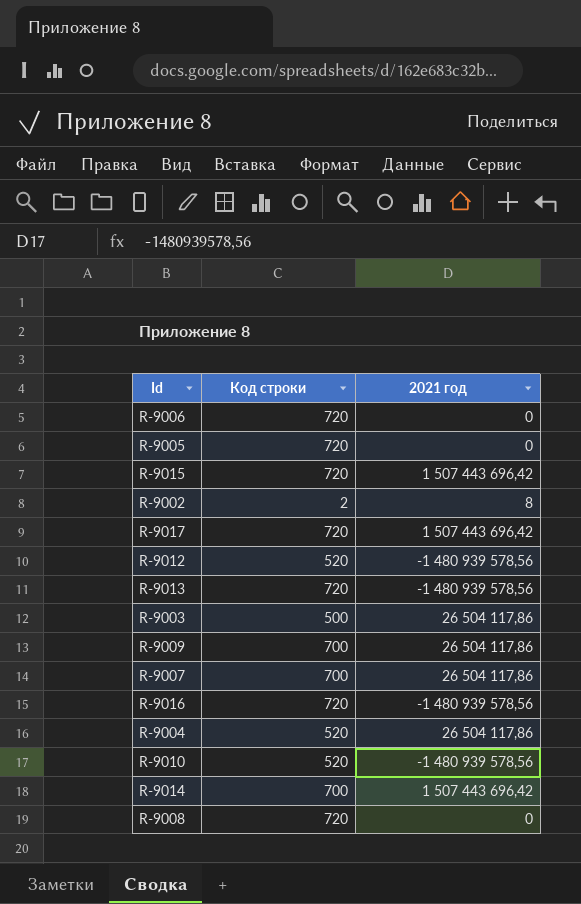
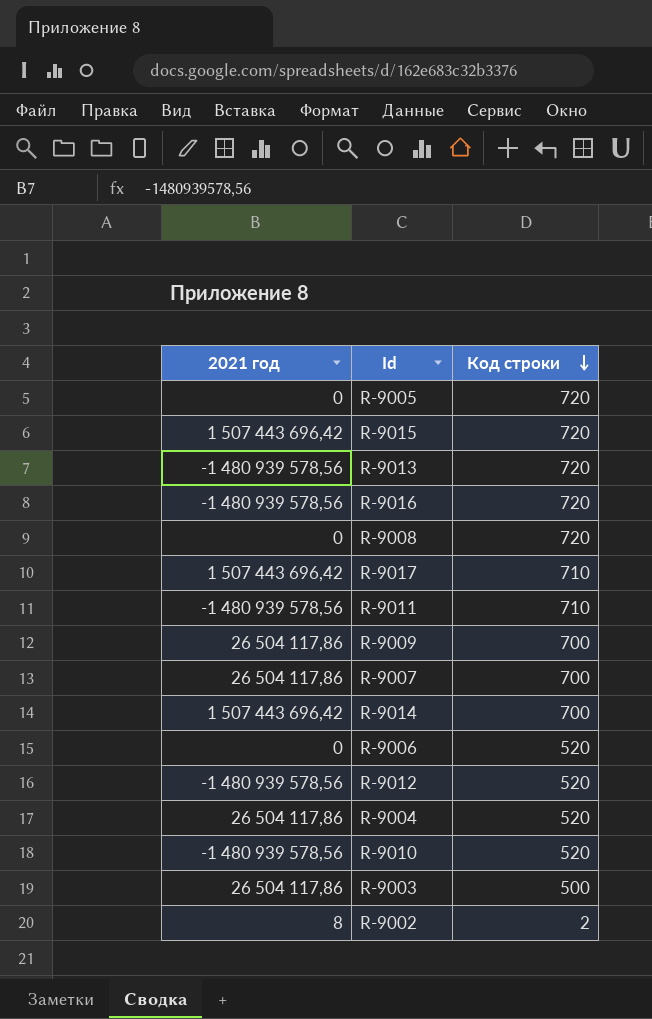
row order: none -> Код строки descending
column 2021 год | position: 3 -> 1
R-9017 | Код строки: 720 -> 710
row R-9011: none -> -1 480 939 578,56 | 710
R-9006 | Код строки: 720 -> 520

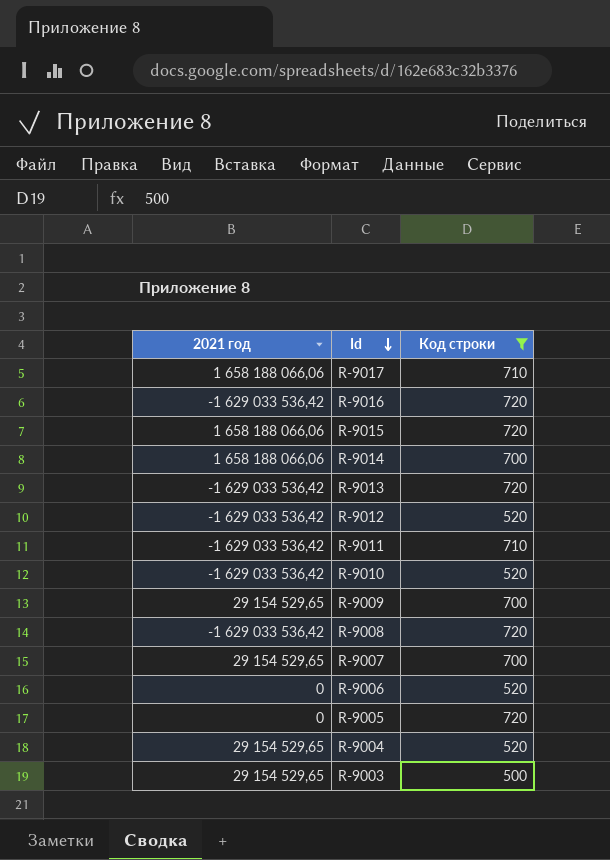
filter: none -> Код строки != 2
row order: Код строки descending -> Id descending
R-9017 | 2021 год: 1 507 443 696,42 -> 1 658 188 066,06
R-9016 | 2021 год: -1 480 939 578,56 -> -1 629 033 536,42
R-9015 | 2021 год: 1 507 443 696,42 -> 1 658 188 066,06
R-9014 | 2021 год: 1 507 443 696,42 -> 1 658 188 066,06
R-9013 | 2021 год: -1 480 939 578,56 -> -1 629 033 536,42
R-9012 | 2021 год: -1 480 939 578,56 -> -1 629 033 536,42
R-9011 | 2021 год: -1 480 939 578,56 -> -1 629 033 536,42
R-9010 | 2021 год: -1 480 939 578,56 -> -1 629 033 536,42
R-9009 | 2021 год: 26 504 117,86 -> 29 154 529,65
R-9008 | 2021 год: 0 -> -1 629 033 536,42
R-9007 | 2021 год: 26 504 117,86 -> 29 154 529,65
R-9004 | 2021 год: 26 504 117,86 -> 29 154 529,65
R-9003 | 2021 год: 26 504 117,86 -> 29 154 529,65

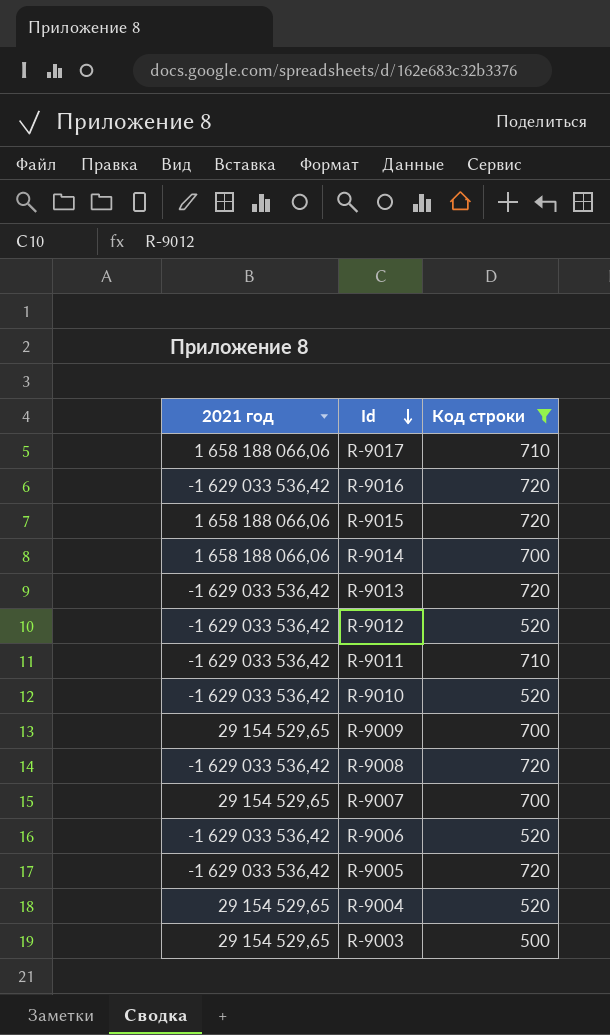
R-9006 | 2021 год: 0 -> -1 629 033 536,42
R-9005 | 2021 год: 0 -> -1 629 033 536,42

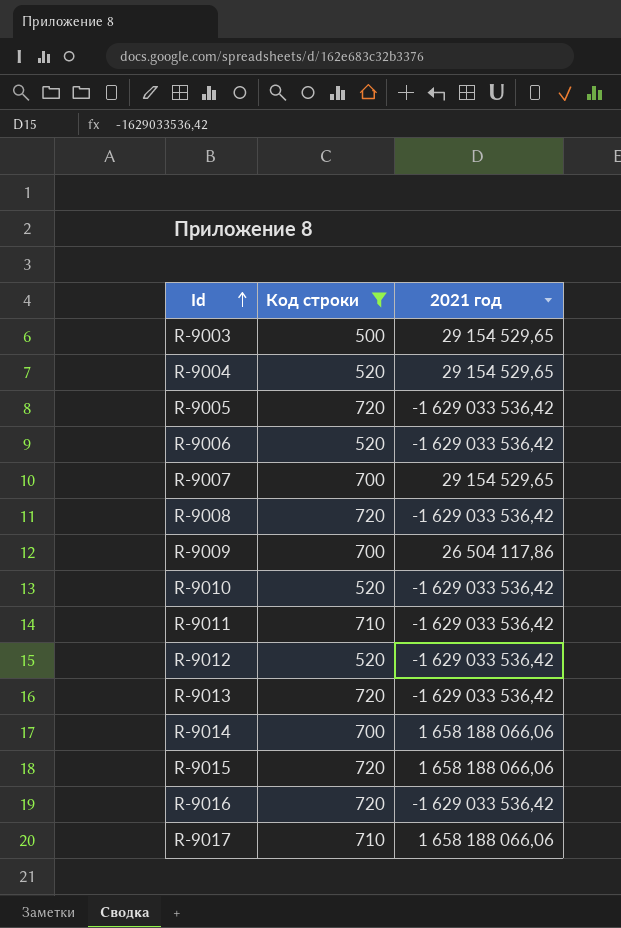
row order: Id descending -> Id ascending
column 2021 год | position: 1 -> 3
R-9009 | 2021 год: 29 154 529,65 -> 26 504 117,86

